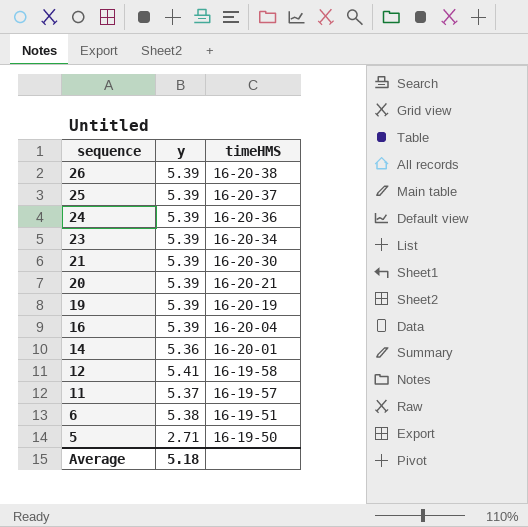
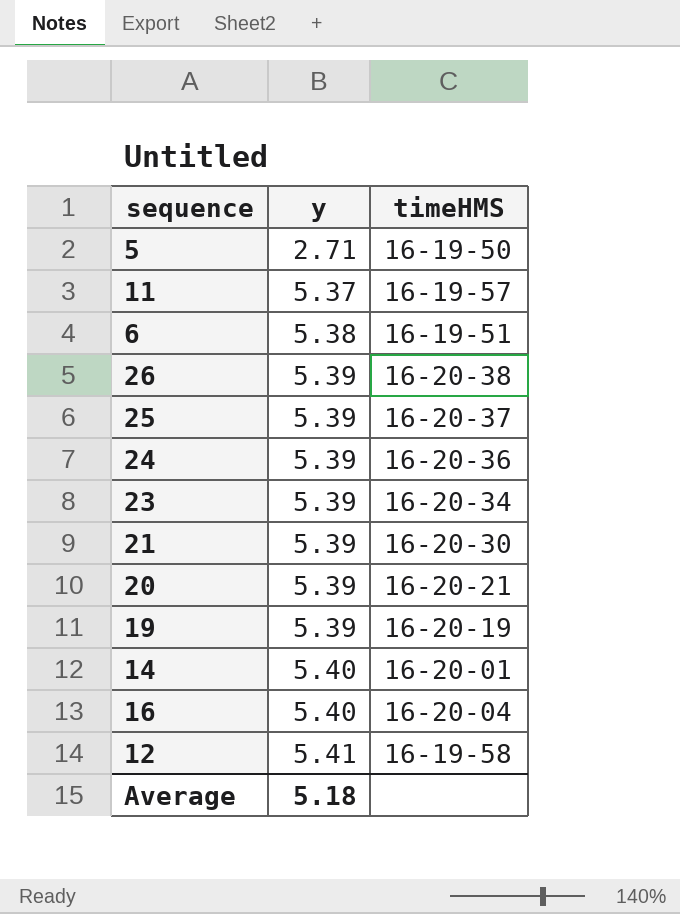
row order: sequence descending -> y ascending
14 | y: 5.36 -> 5.40
16 | y: 5.39 -> 5.40

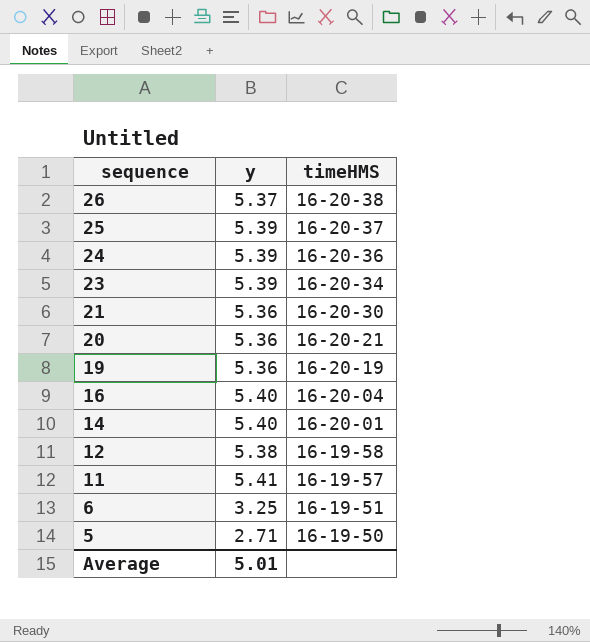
row order: y ascending -> sequence descending
26 | y: 5.39 -> 5.37
21 | y: 5.39 -> 5.36
20 | y: 5.39 -> 5.36
19 | y: 5.39 -> 5.36
12 | y: 5.41 -> 5.38
11 | y: 5.37 -> 5.41
6 | y: 5.38 -> 3.25
Average | y: 5.18 -> 5.01

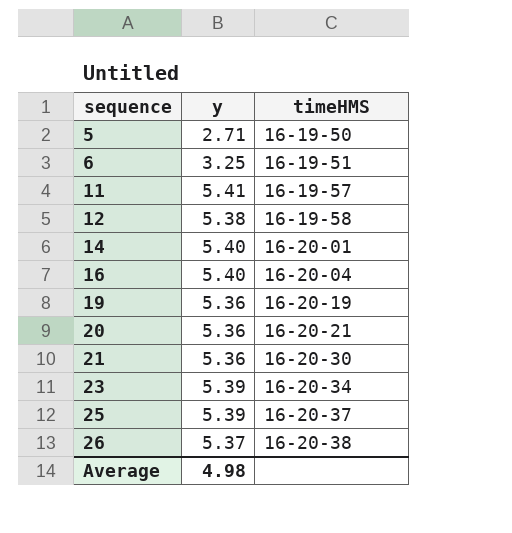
row order: sequence descending -> sequence ascending
row 24: 5.39 | 16-20-36 -> none
Average | y: 5.01 -> 4.98

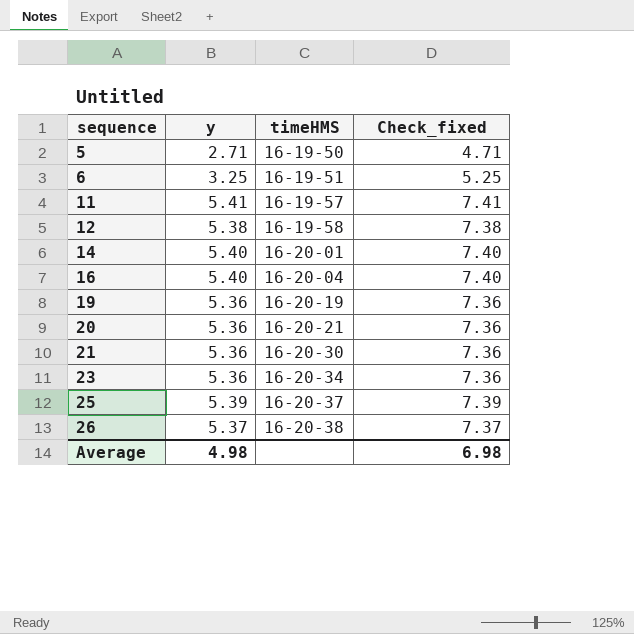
column Check_fixed | formula: none -> [y] + 2
23 | y: 5.39 -> 5.36

